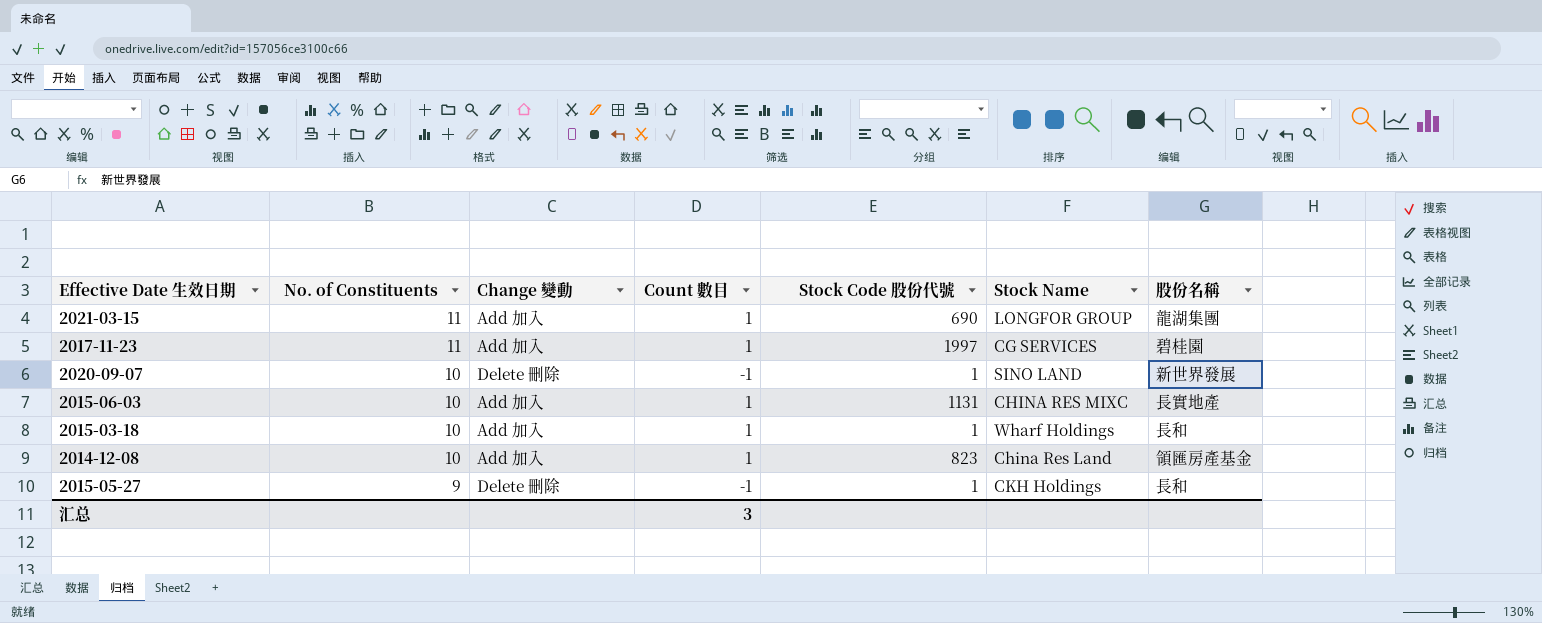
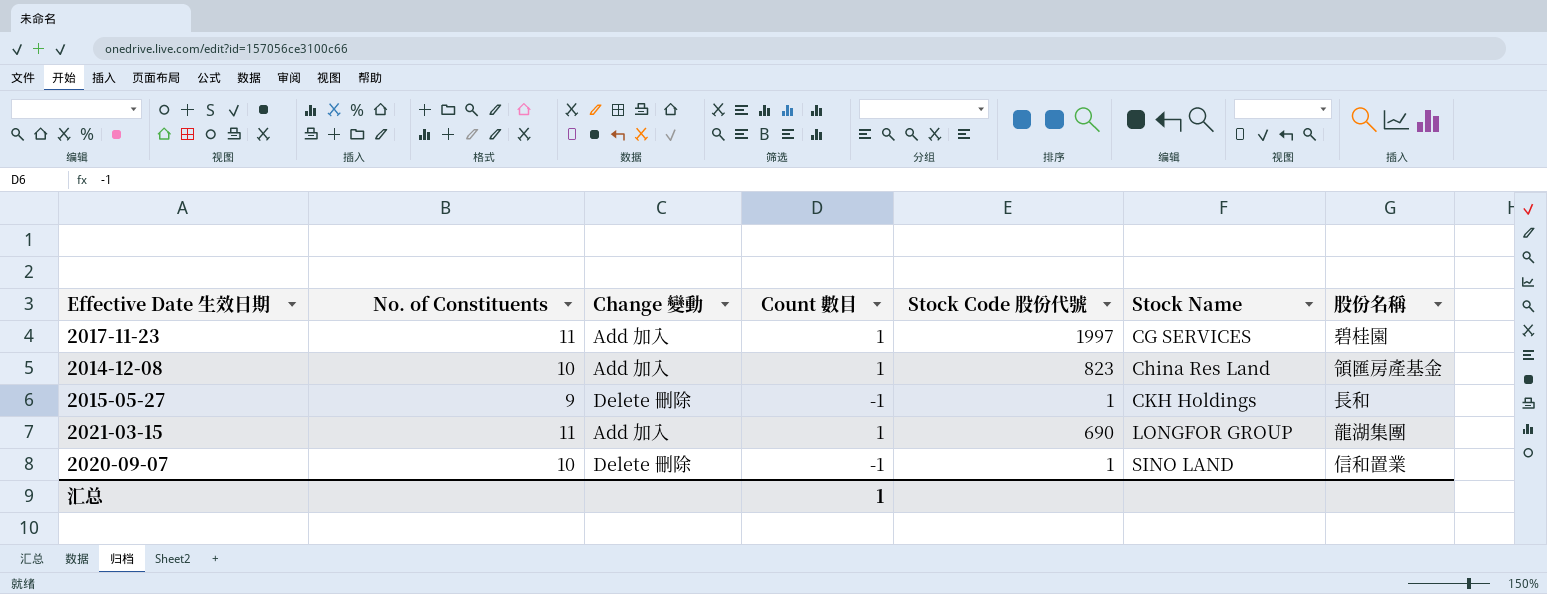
row order: No. of Constituents descending -> Stock Name ascending
row 2015-06-03: 10 | Add 加入 | 1 | 1131 | CHINA RES MIXC | 長實地產 -> none
row 2015-03-18: 10 | Add 加入 | 1 | 1 | Wharf Holdings | 長和 -> none
2020-09-07 | 股份名稱: 新世界發展 -> 信和置業
汇总 | Count 數目: 3 -> 1

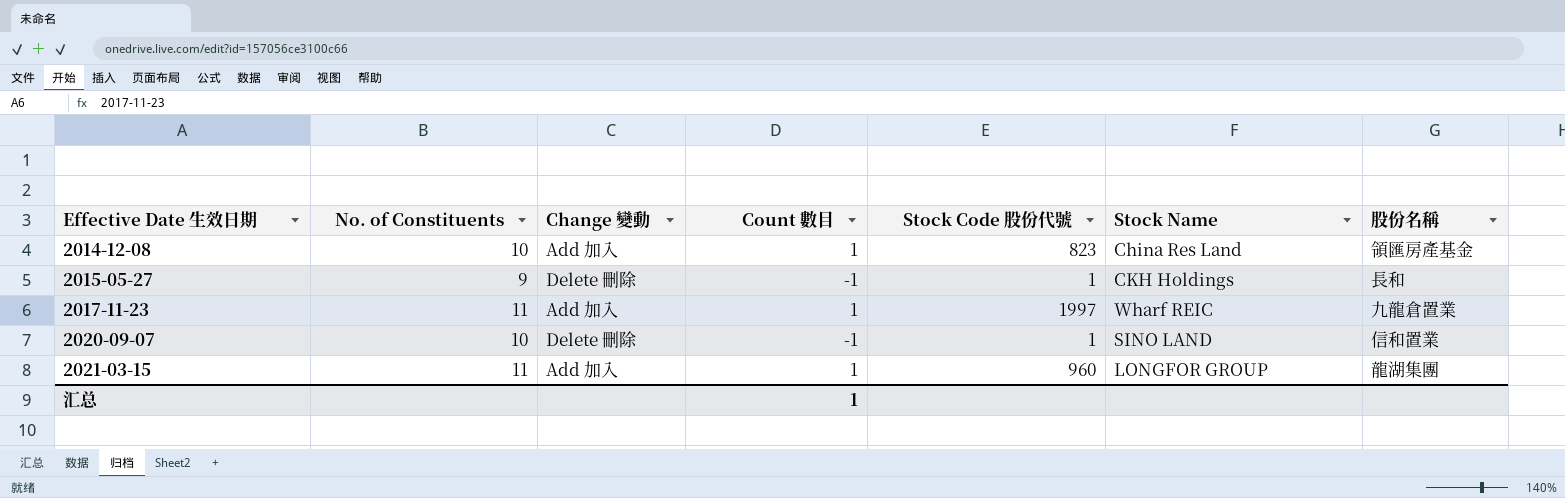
row order: Stock Name ascending -> Effective Date 生效日期 ascending
2017-11-23 | Stock Name: CG SERVICES -> Wharf REIC
2017-11-23 | 股份名稱: 碧桂園 -> 九龍倉置業
2021-03-15 | Stock Code 股份代號: 690 -> 960

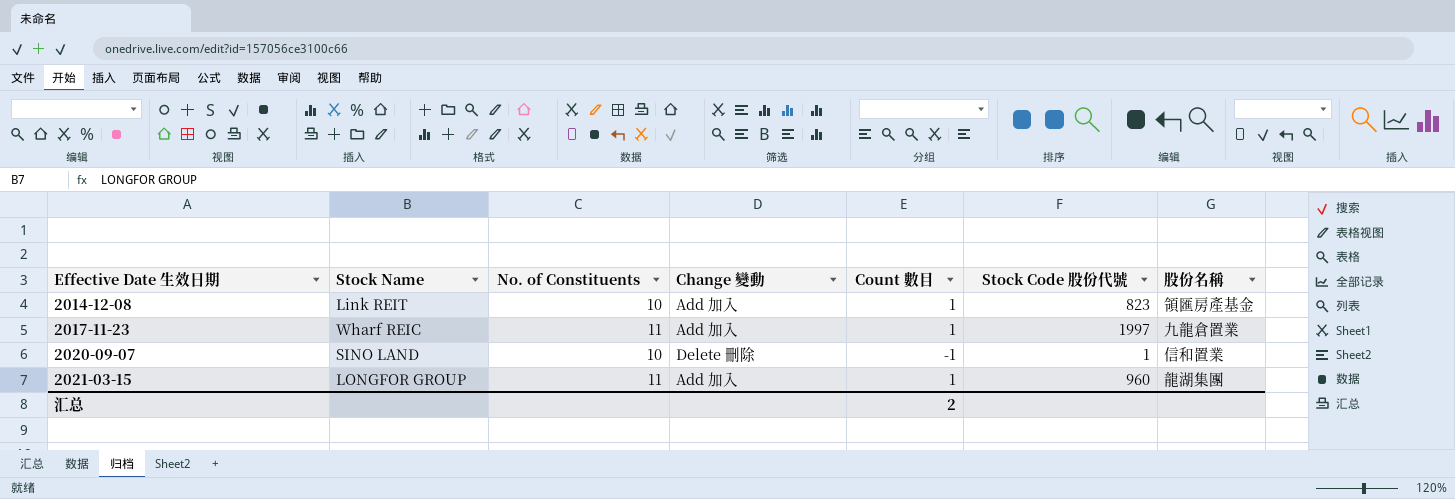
column Stock Name | position: 6 -> 2
row 2015-05-27: 9 | Delete 刪除 | -1 | 1 | CKH Holdings | 長和 -> none
2014-12-08 | Stock Name: China Res Land -> Link REIT
汇总 | Count 數目: 1 -> 2

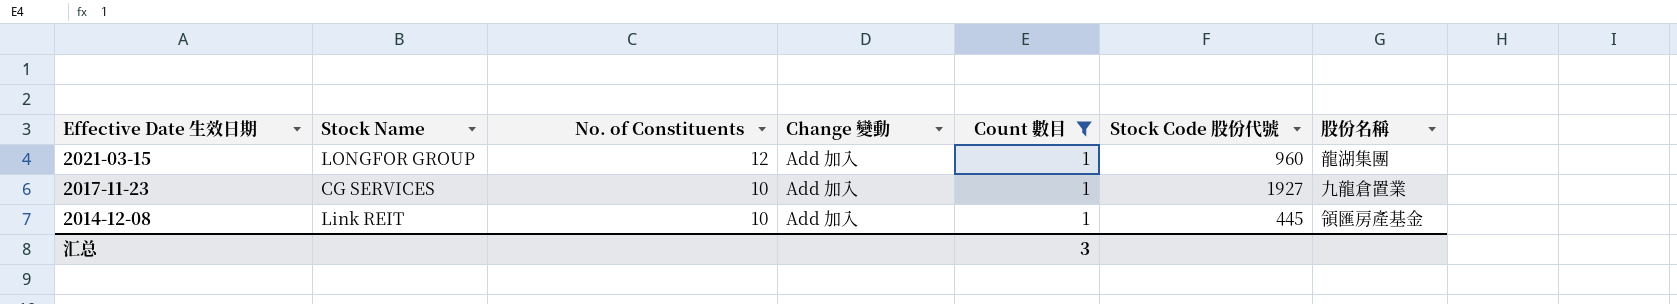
filter: none -> Count 數目 = 1
row order: Effective Date 生效日期 ascending -> Effective Date 生效日期 descending
2021-03-15 | No. of Constituents: 11 -> 12
2017-11-23 | Stock Name: Wharf REIC -> CG SERVICES
2017-11-23 | No. of Constituents: 11 -> 10
2017-11-23 | Stock Code 股份代號: 1997 -> 1927
2014-12-08 | Stock Code 股份代號: 823 -> 445
汇总 | Count 數目: 2 -> 3

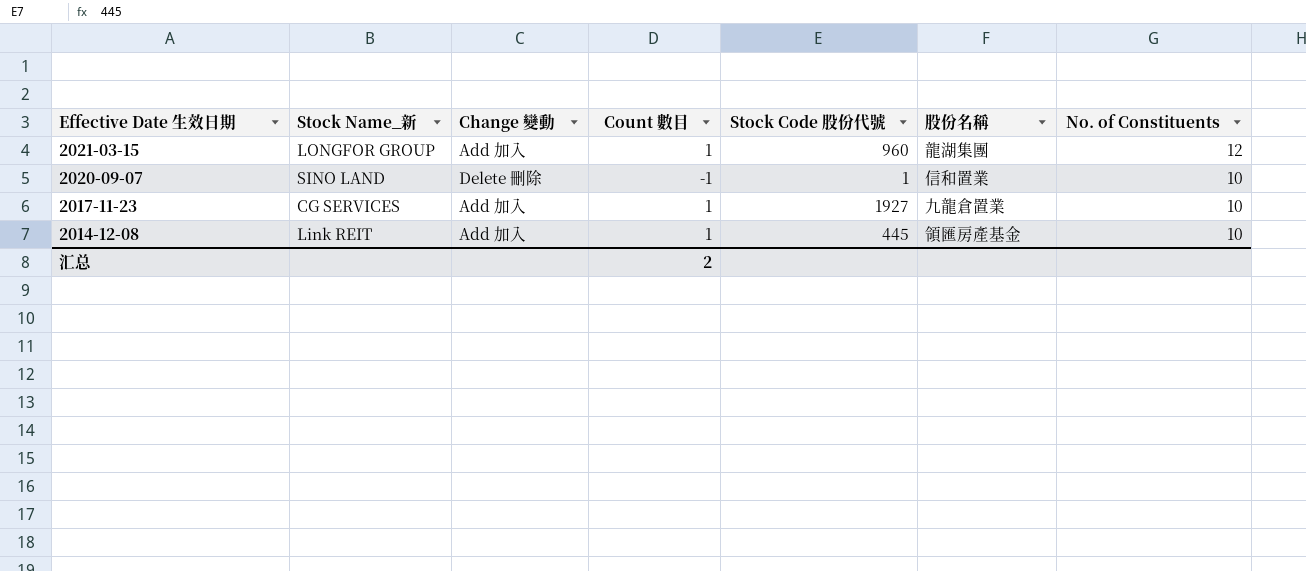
filter: Count 數目 = 1 -> none
column name: Stock Name -> Stock Name_新
column No. of Constituents | position: 3 -> 7
汇总 | Count 數目: 3 -> 2

